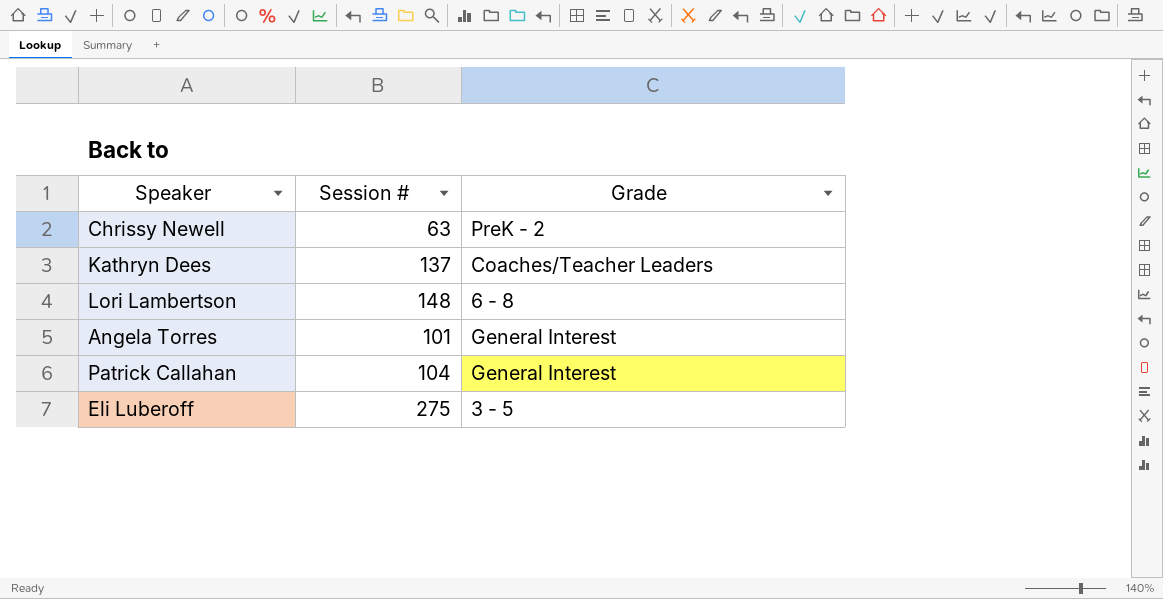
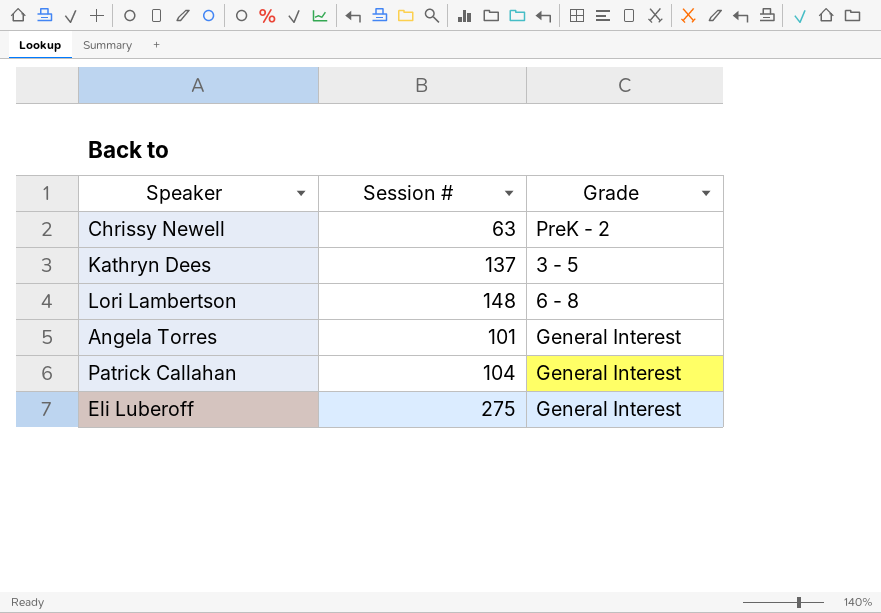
Kathryn Dees | Grade: Coaches/Teacher Leaders -> 3 - 5
Eli Luberoff | Grade: 3 - 5 -> General Interest

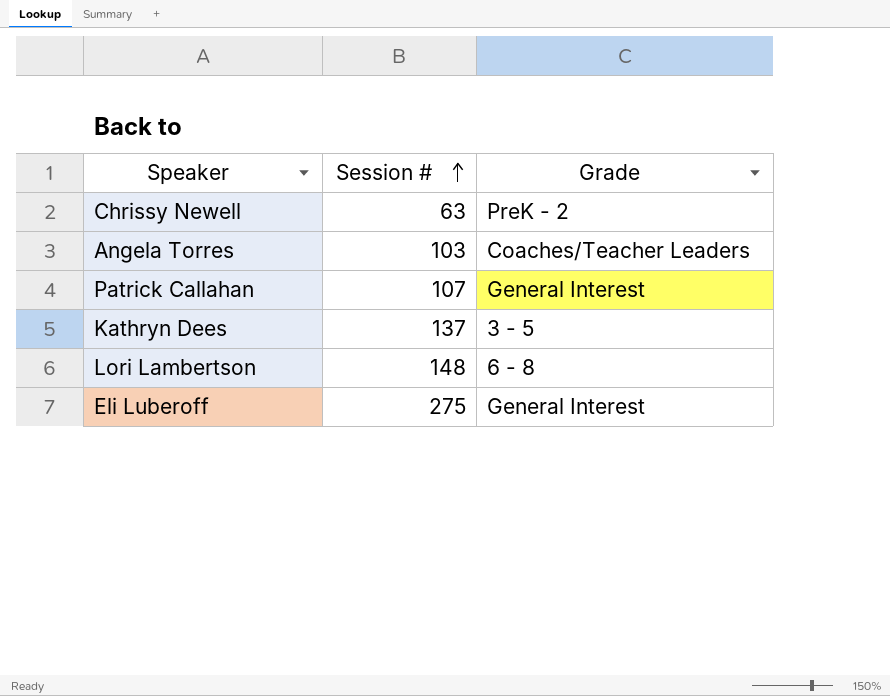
row order: none -> Session # ascending
Angela Torres | Session #: 101 -> 103
Angela Torres | Grade: General Interest -> Coaches/Teacher Leaders
Patrick Callahan | Session #: 104 -> 107

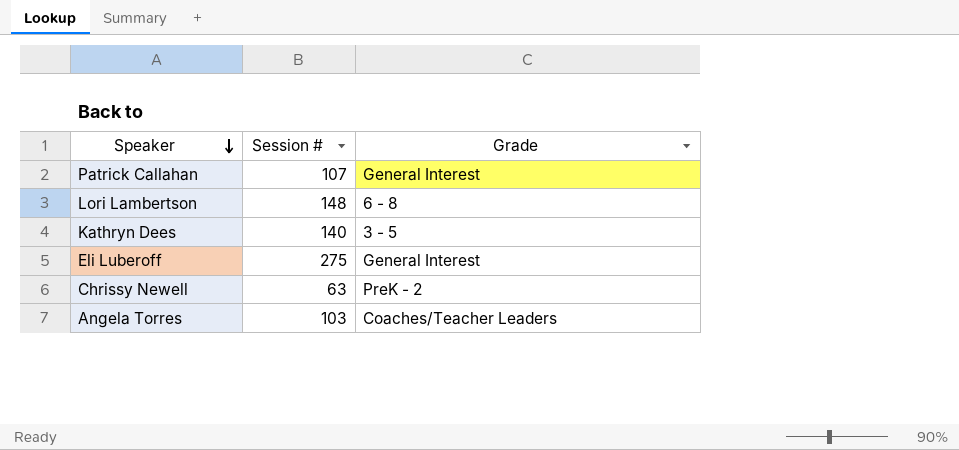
row order: Session # ascending -> Speaker descending
Kathryn Dees | Session #: 137 -> 140

